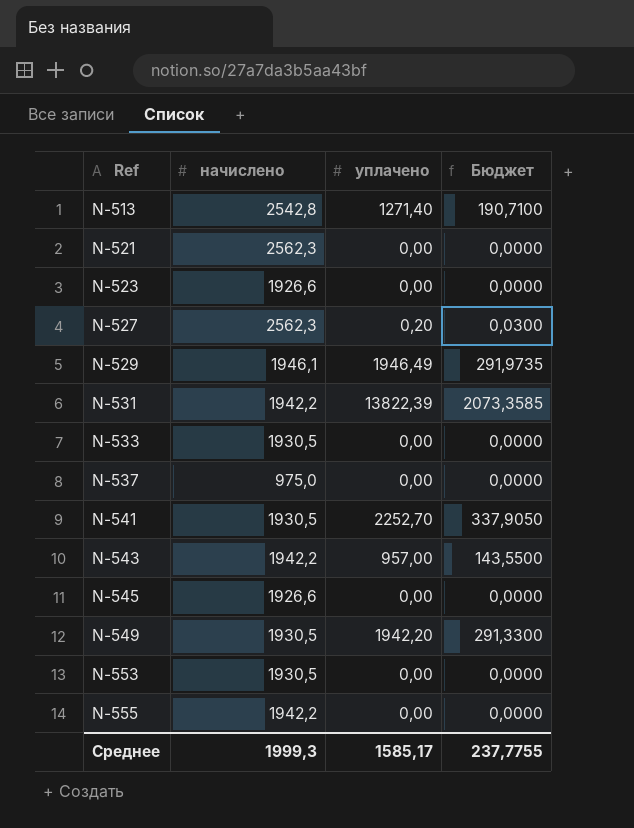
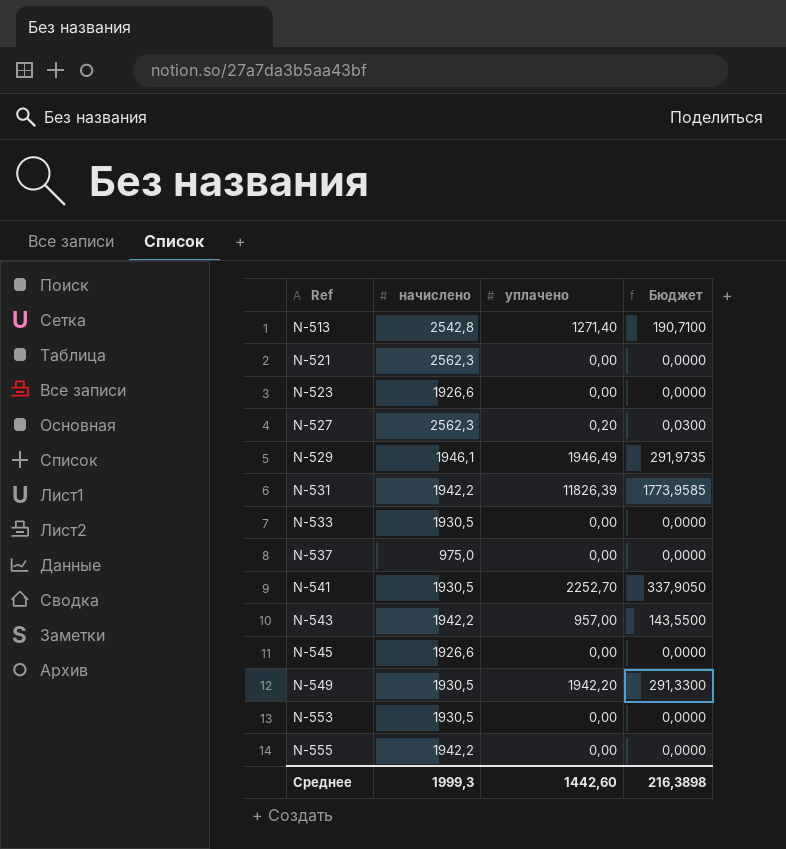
N-531 | уплачено: 13822,39 -> 11826,39
N-531 | Бюджет: 2073,3585 -> 1773,9585
Среднее | уплачено: 1585,17 -> 1442,60
Среднее | Бюджет: 237,7755 -> 216,3898

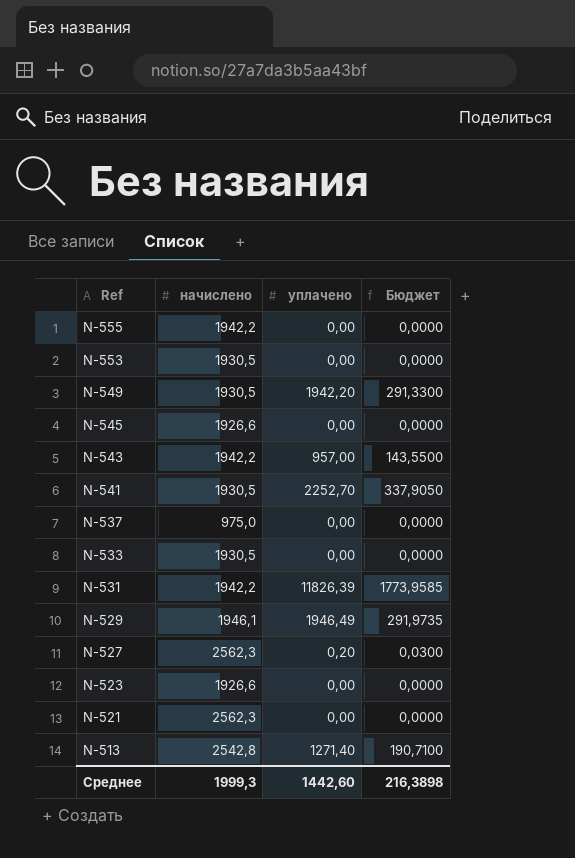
row order: Ref ascending -> Ref descending

